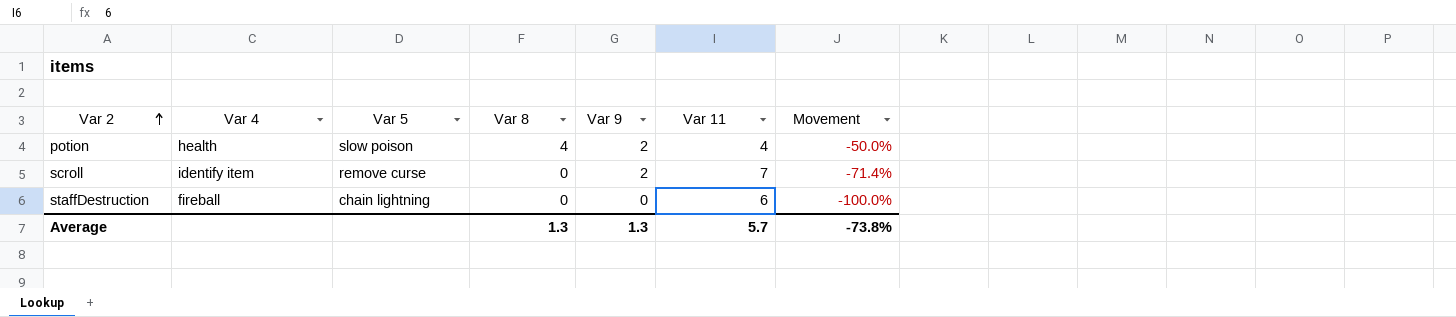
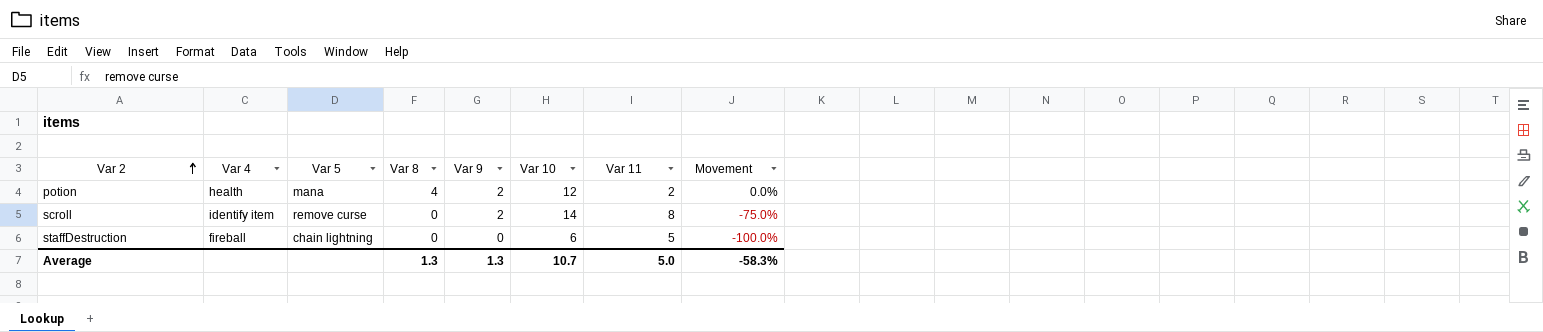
column Var 10 | position: none -> 6
potion | Var 5: slow poison -> mana
potion | Var 11: 4 -> 2
potion | Movement: -50.0% -> 0.0%
scroll | Var 11: 7 -> 8
scroll | Movement: -71.4% -> -75.0%
staffDestruction | Var 11: 6 -> 5
Average | Var 11: 5.7 -> 5.0
Average | Movement: -73.8% -> -58.3%

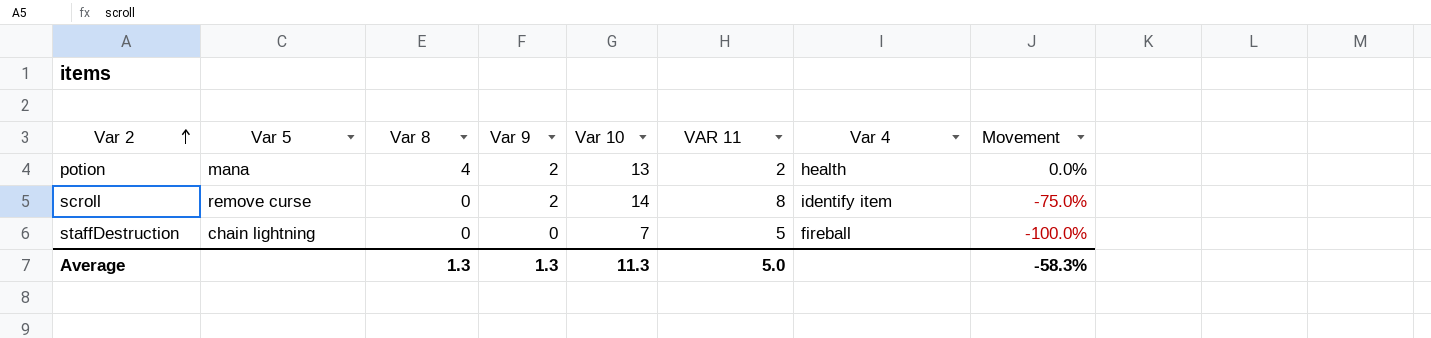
column name: Var 11 -> VAR 11
column Var 4 | position: 2 -> 7
potion | Var 10: 12 -> 13
staffDestruction | Var 10: 6 -> 7
Average | Var 10: 10.7 -> 11.3

